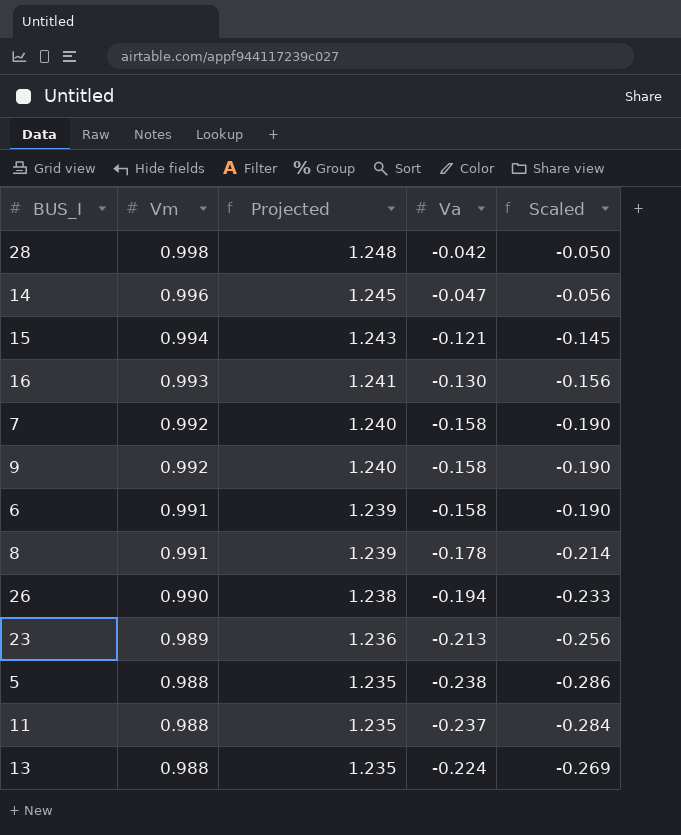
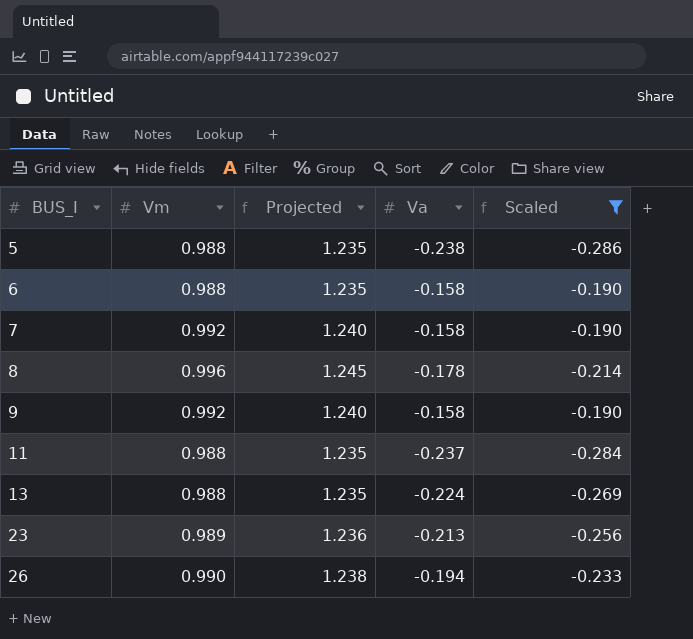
filter: none -> Scaled <= -0.190
row order: Vm descending -> BUS_I ascending
6 | Vm: 0.991 -> 0.988
6 | Projected: 1.239 -> 1.235
8 | Vm: 0.991 -> 0.996
8 | Projected: 1.239 -> 1.245

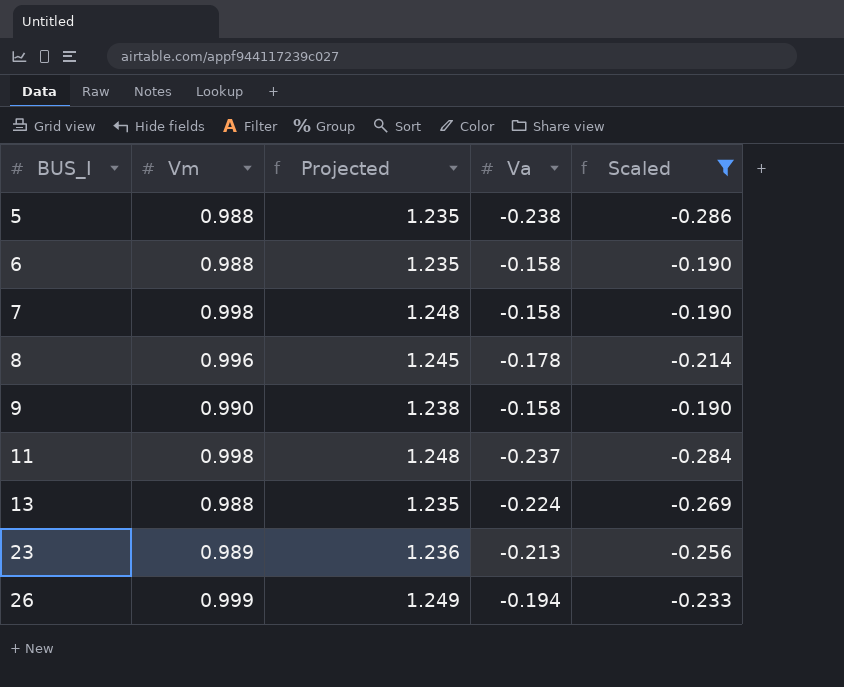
7 | Vm: 0.992 -> 0.998
7 | Projected: 1.240 -> 1.248
9 | Vm: 0.992 -> 0.990
9 | Projected: 1.240 -> 1.238
11 | Vm: 0.988 -> 0.998
11 | Projected: 1.235 -> 1.248
26 | Vm: 0.990 -> 0.999
26 | Projected: 1.238 -> 1.249

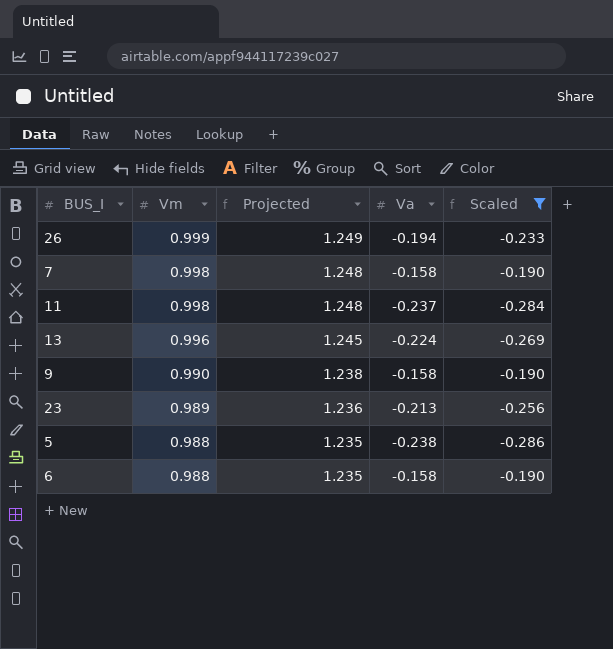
row order: BUS_I ascending -> Vm descending
row 8: 0.996 | 1.245 | -0.178 | -0.214 -> none
13 | Vm: 0.988 -> 0.996
13 | Projected: 1.235 -> 1.245

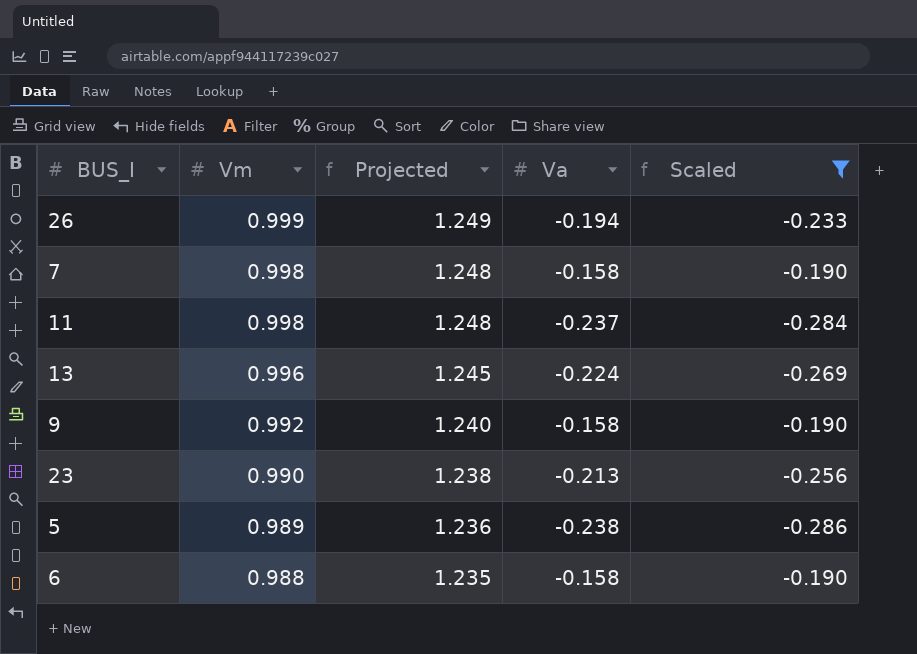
9 | Vm: 0.990 -> 0.992
9 | Projected: 1.238 -> 1.240
23 | Vm: 0.989 -> 0.990
23 | Projected: 1.236 -> 1.238
5 | Vm: 0.988 -> 0.989
5 | Projected: 1.235 -> 1.236

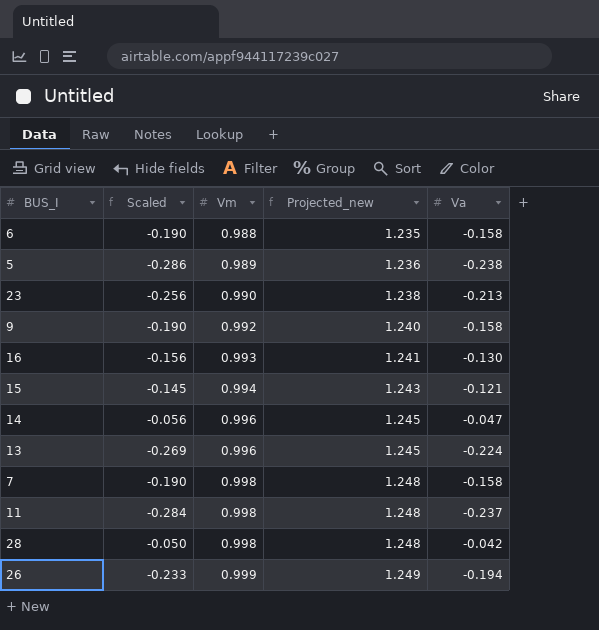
filter: Scaled <= -0.190 -> none
row order: Vm descending -> Vm ascending
column Scaled | position: 5 -> 2
column name: Projected -> Projected_new

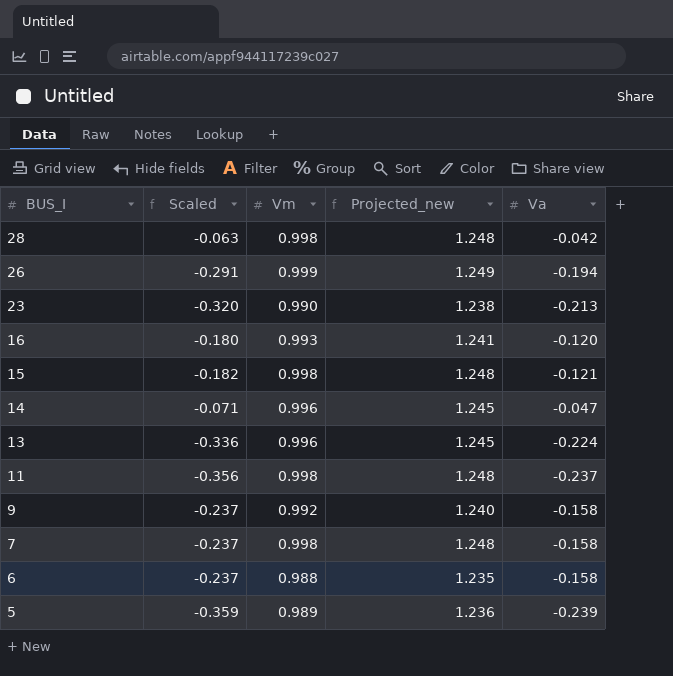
row order: Vm ascending -> BUS_I descending
column Scaled | formula: [Va] * 1.2 -> [Va] * 1.5
16 | Va: -0.130 -> -0.120
15 | Vm: 0.994 -> 0.998
15 | Projected_new: 1.243 -> 1.248
5 | Va: -0.238 -> -0.239

